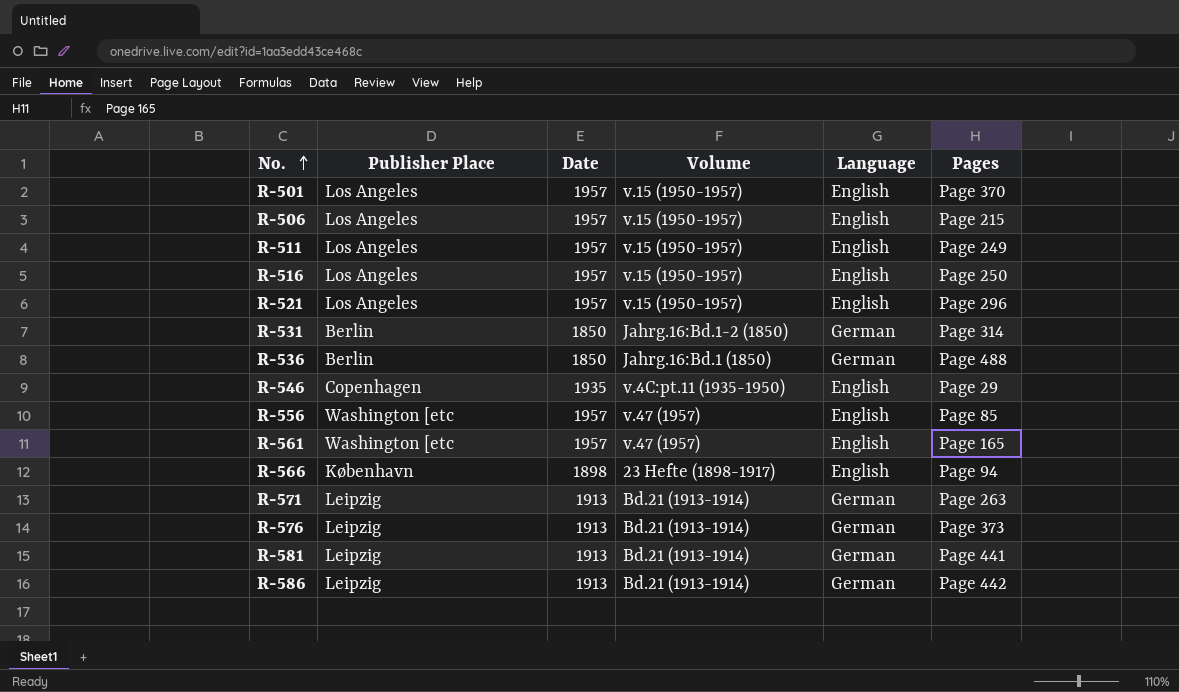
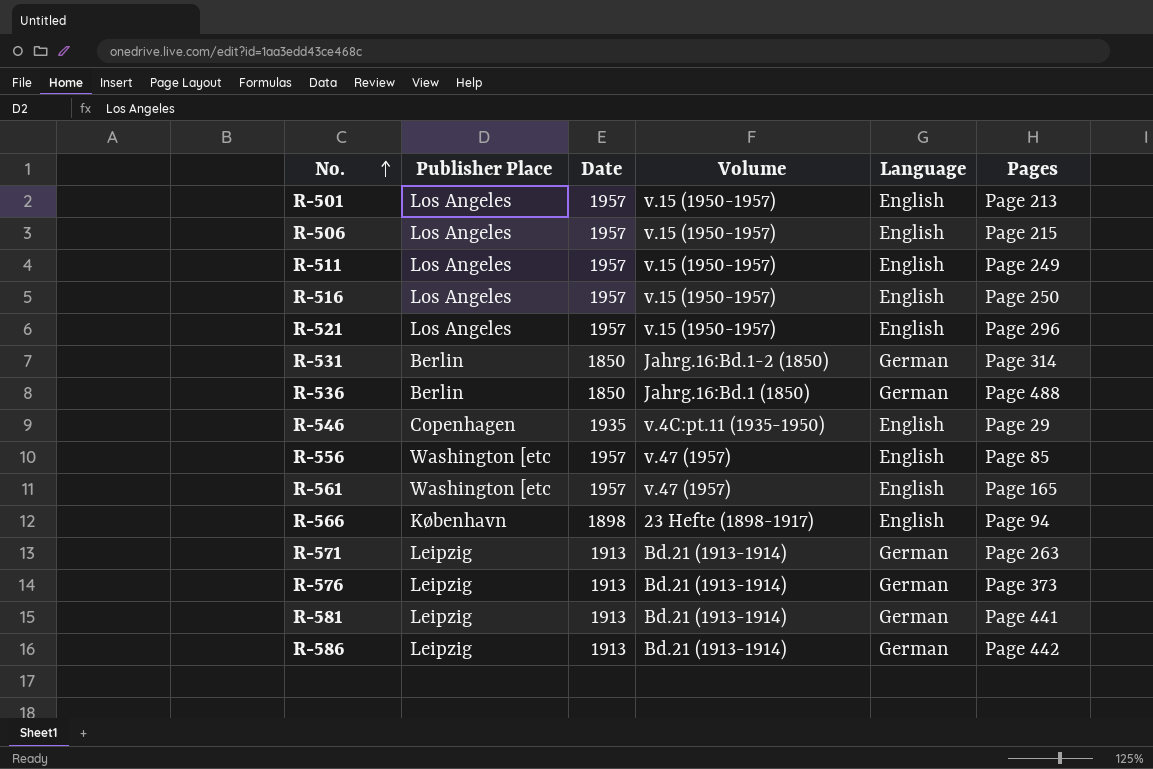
R-501 | Pages: Page 370 -> Page 213

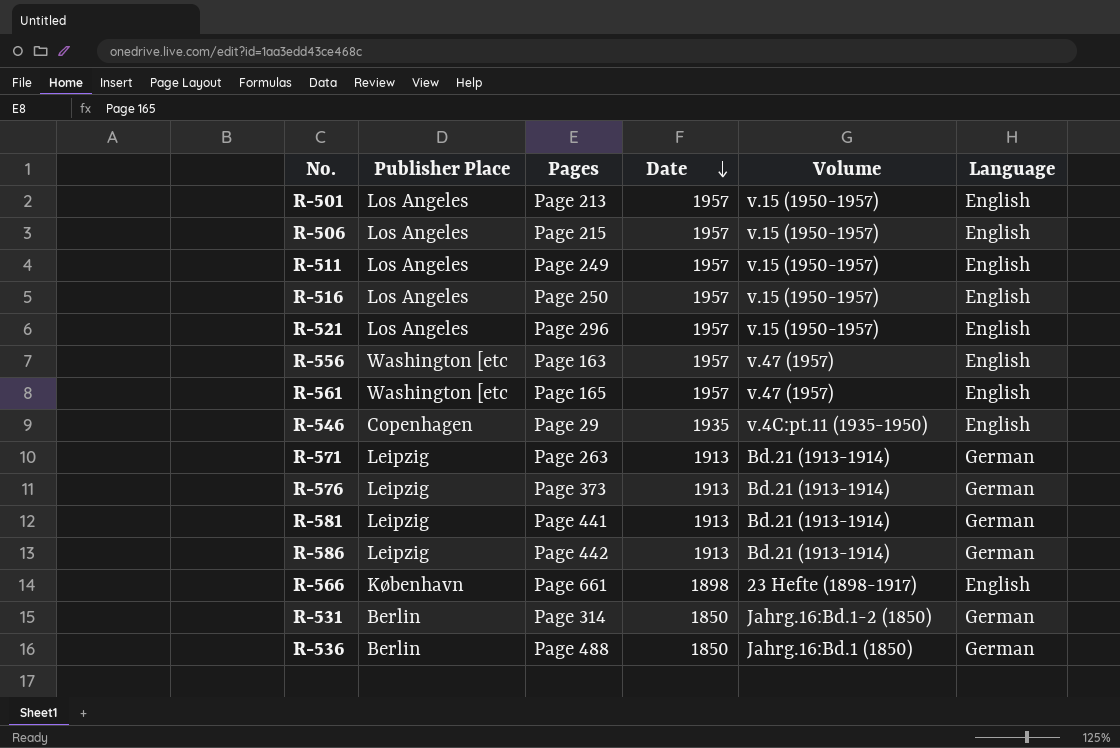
row order: No. ascending -> Date descending
column Pages | position: 6 -> 3
R-556 | Pages: Page 85 -> Page 163
R-566 | Pages: Page 94 -> Page 661

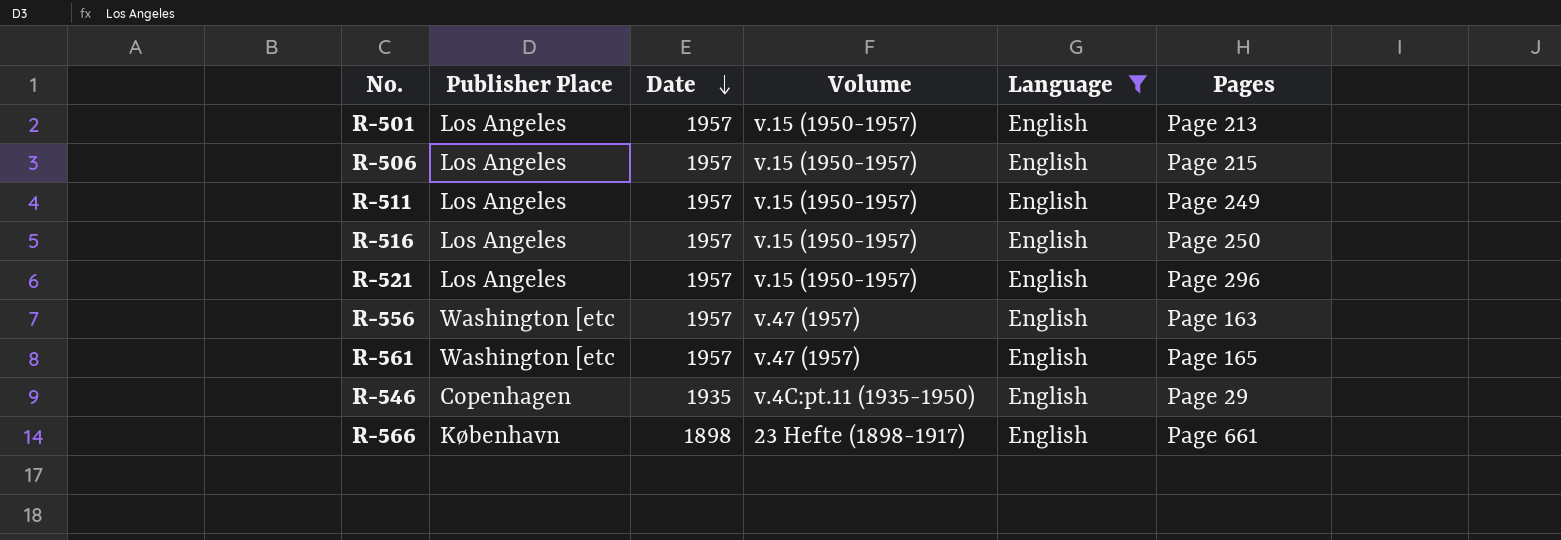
filter: none -> Language = English
column Pages | position: 3 -> 6

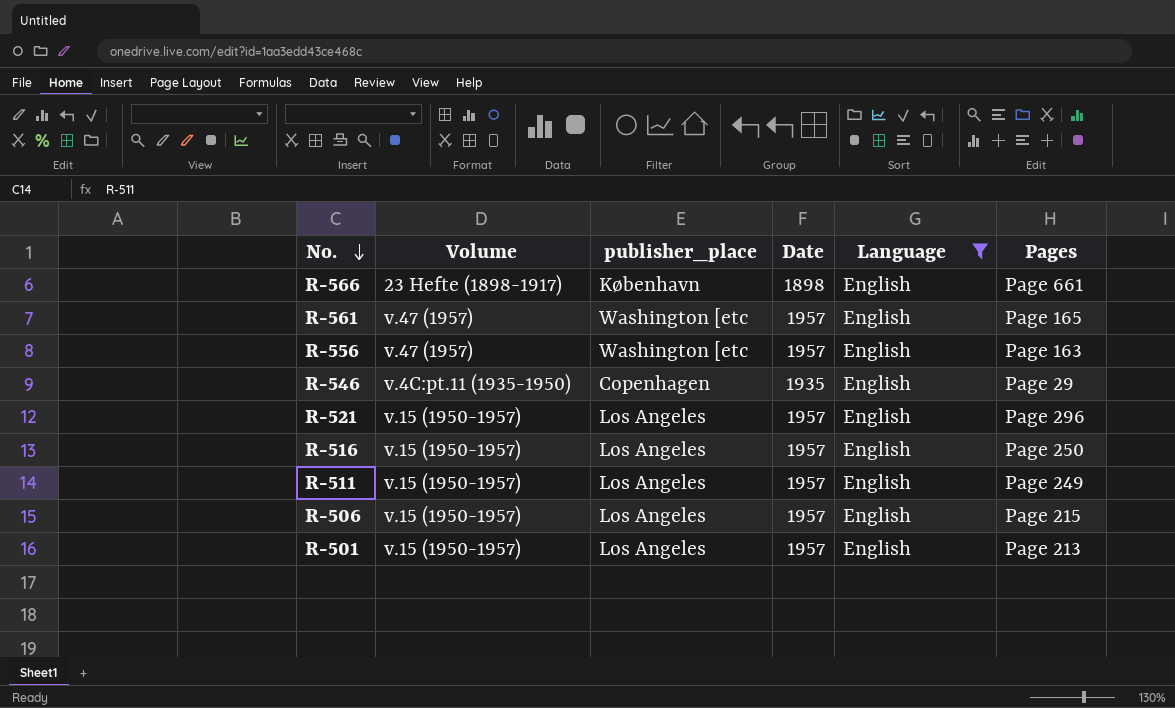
row order: Date descending -> No. descending
column Volume | position: 4 -> 2
column name: Publisher Place -> publisher_place

